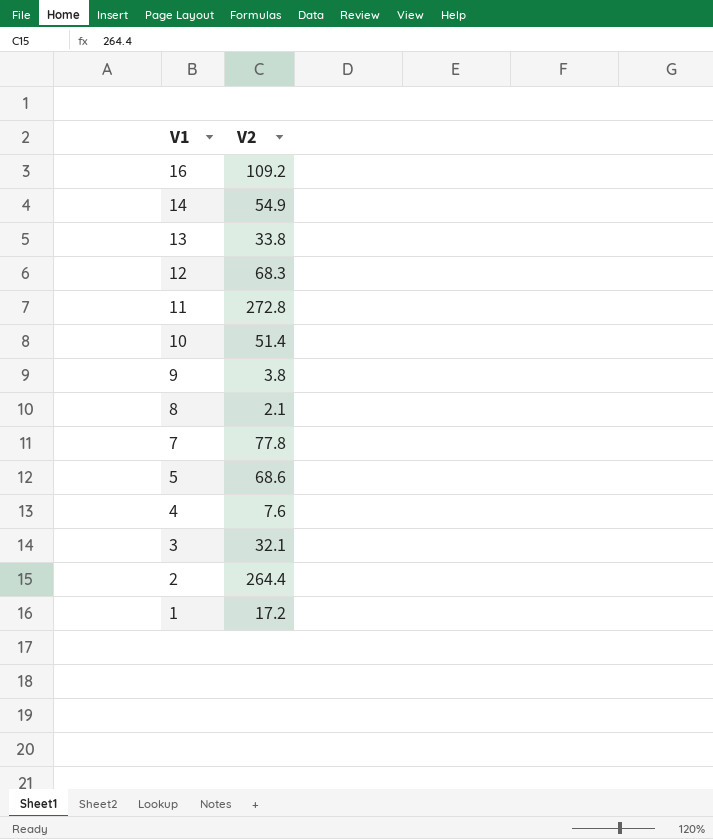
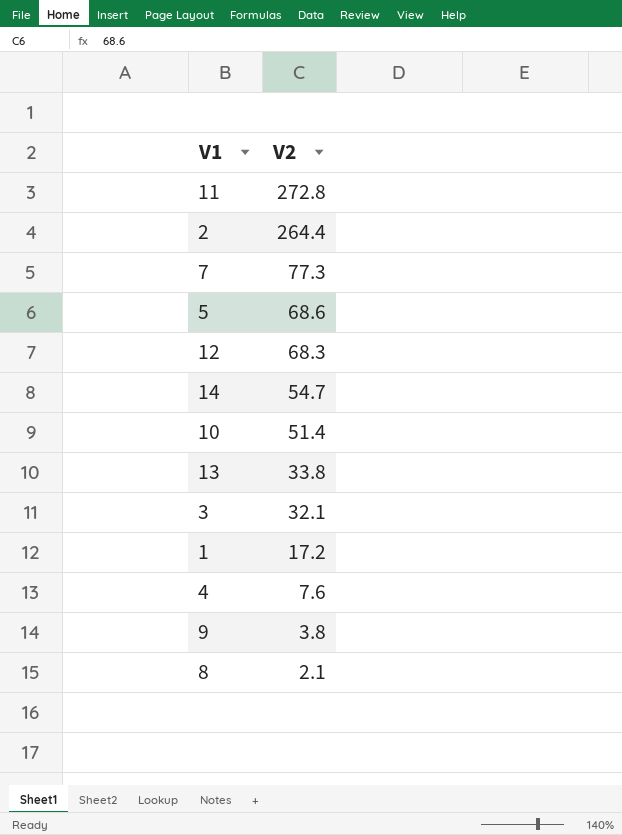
row order: V1 descending -> V2 descending
row 16: 109.2 -> none
7 | V2: 77.8 -> 77.3
14 | V2: 54.9 -> 54.7

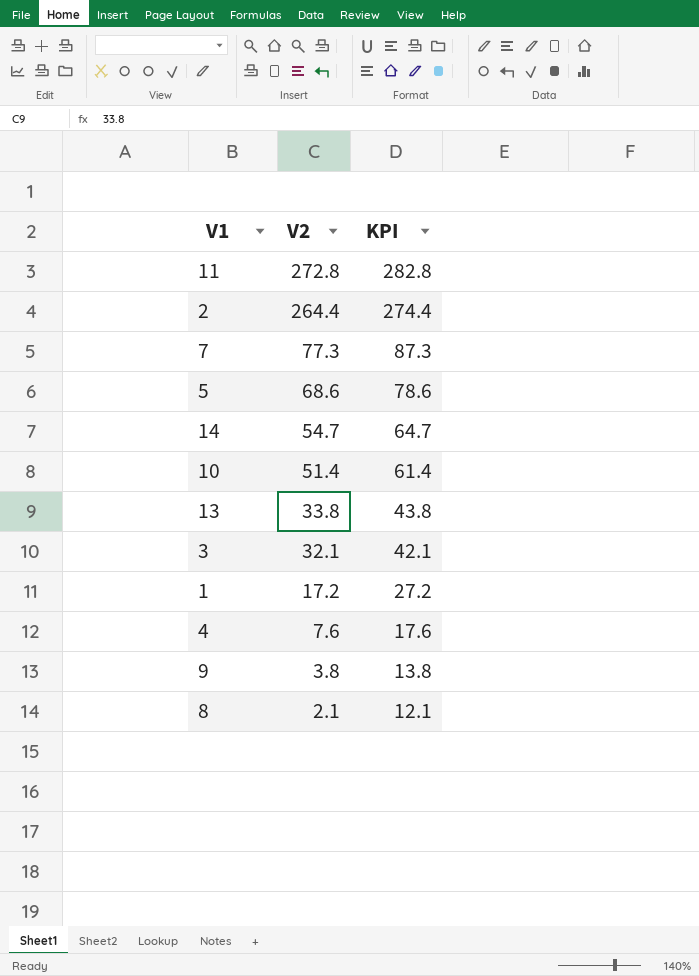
column KPI | formula: none -> [V2] + 10
row 12: 68.3 -> none

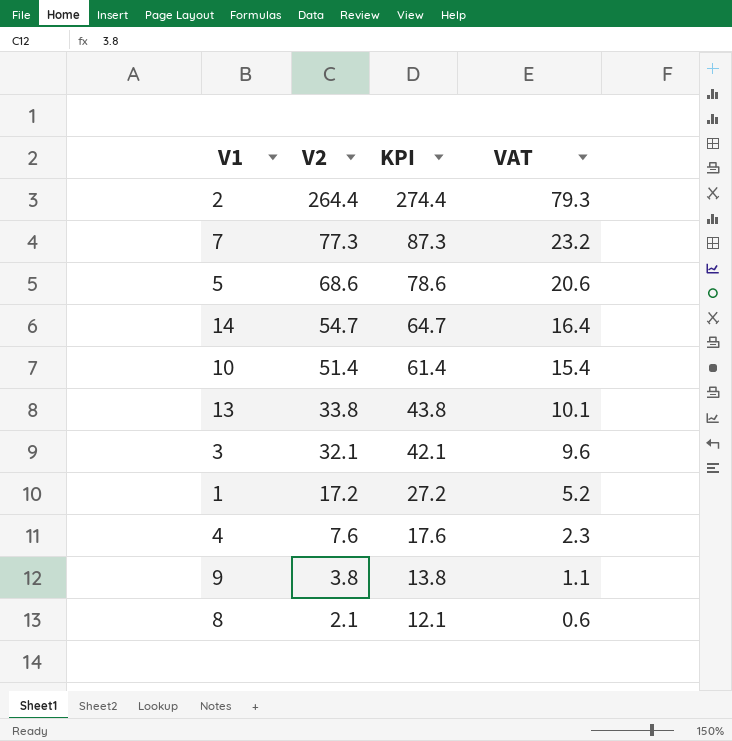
column VAT | formula: none -> [V2] * 0.3
row 11: 272.8 | 282.8 -> none

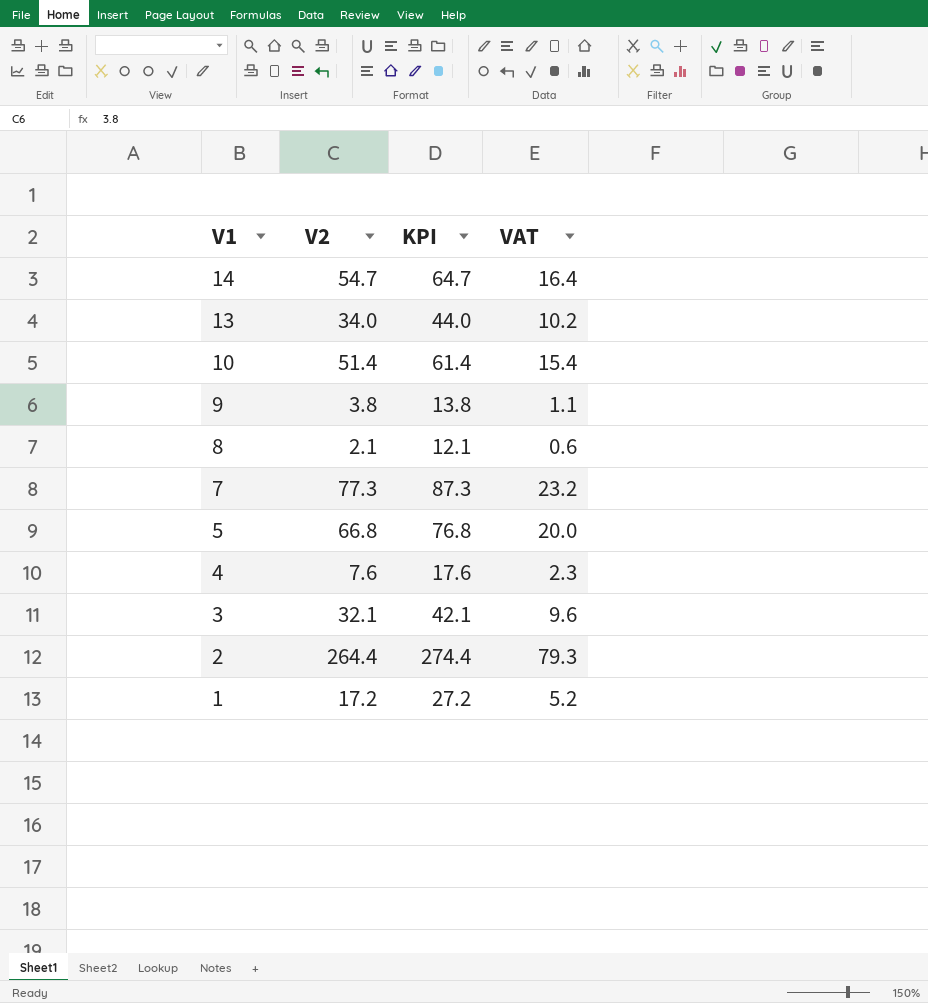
row order: V2 descending -> V1 descending
13 | V2: 33.8 -> 34.0
13 | KPI: 43.8 -> 44.0
13 | VAT: 10.1 -> 10.2
5 | V2: 68.6 -> 66.8
5 | KPI: 78.6 -> 76.8
5 | VAT: 20.6 -> 20.0

